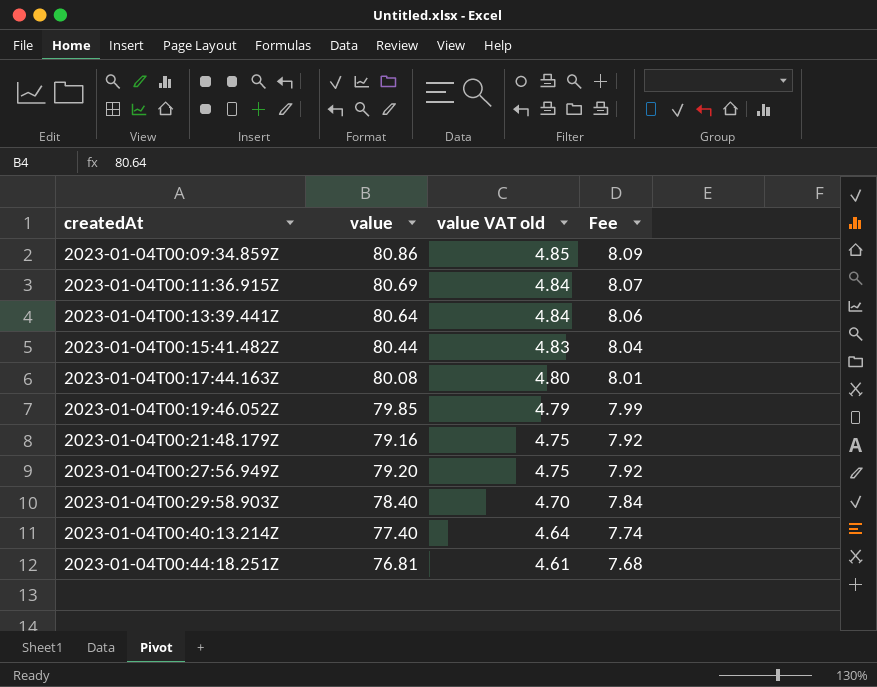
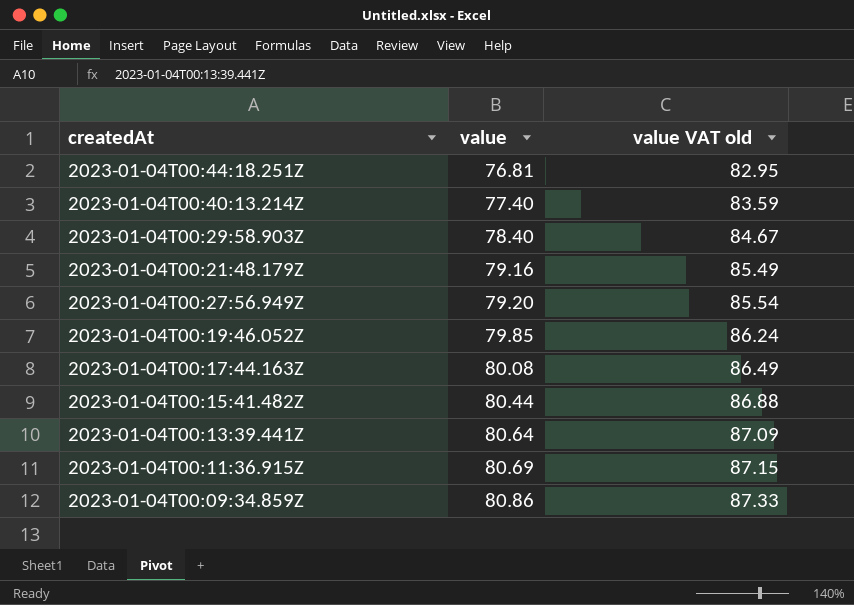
row order: createdAt ascending -> value ascending
column Fee | formula: [value] * 0.1 -> none
column value VAT old | formula: [value] * 0.06 -> [value] * 1.08

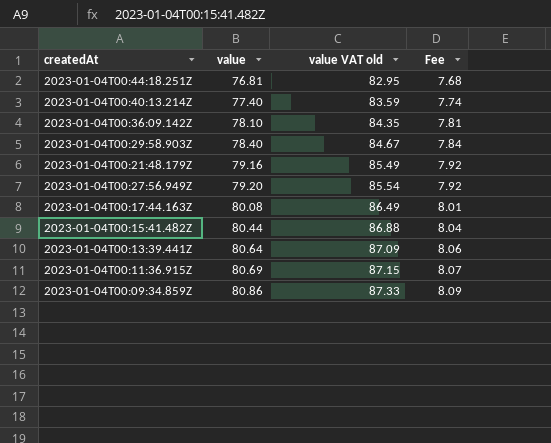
column Fee | formula: none -> [value] * 0.1
row 2023-01-04T00:19:46.052Z: 79.85 | 86.24 -> none
row 2023-01-04T00:36:09.142Z: none -> 78.10 | 84.35 | 7.81

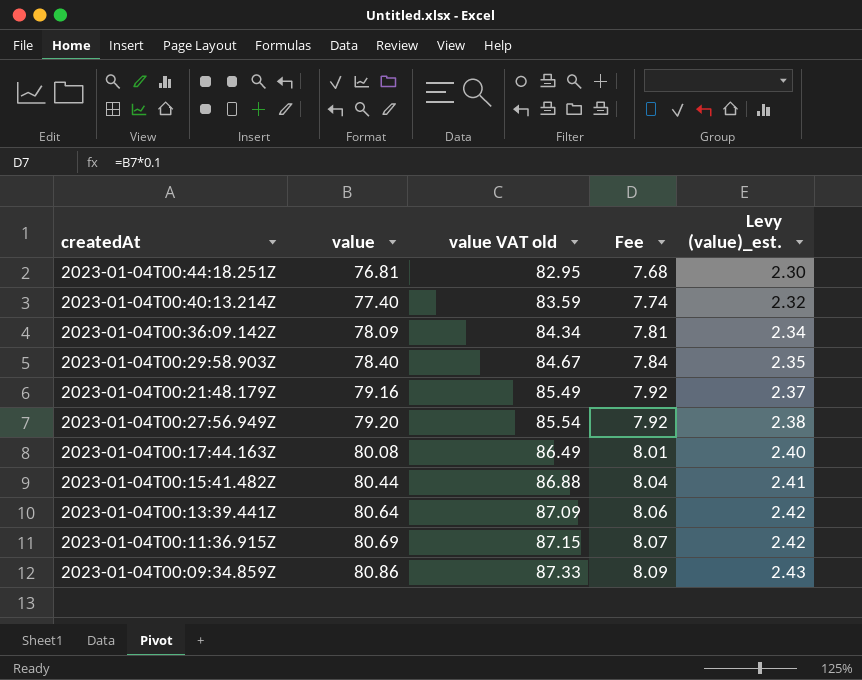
column Levy (value)_est. | formula: none -> [value] * 0.03
2023-01-04T00:36:09.142Z | value: 78.10 -> 78.09
2023-01-04T00:36:09.142Z | value VAT old: 84.35 -> 84.34

